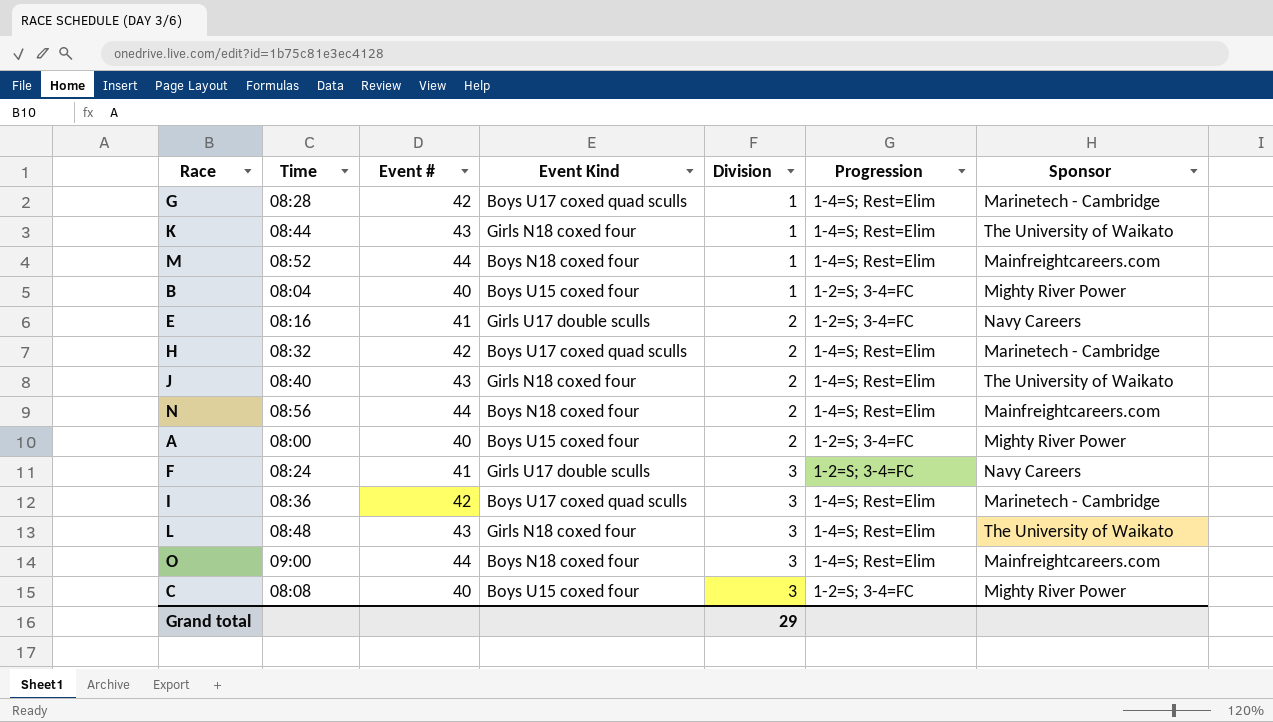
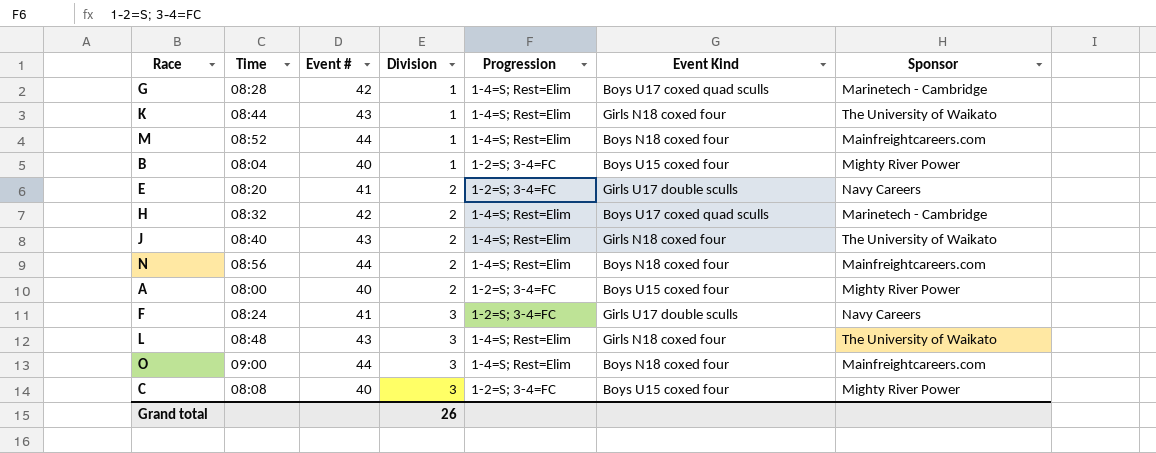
column Event Kind | position: 4 -> 6
row I: 08:36 | 42 | Boys U17 coxed quad sculls | 3 | 1-4=S; Rest=Elim | Marinetech - Cambridge -> none
E | Time: 08:16 -> 08:20
Grand total | Division: 29 -> 26

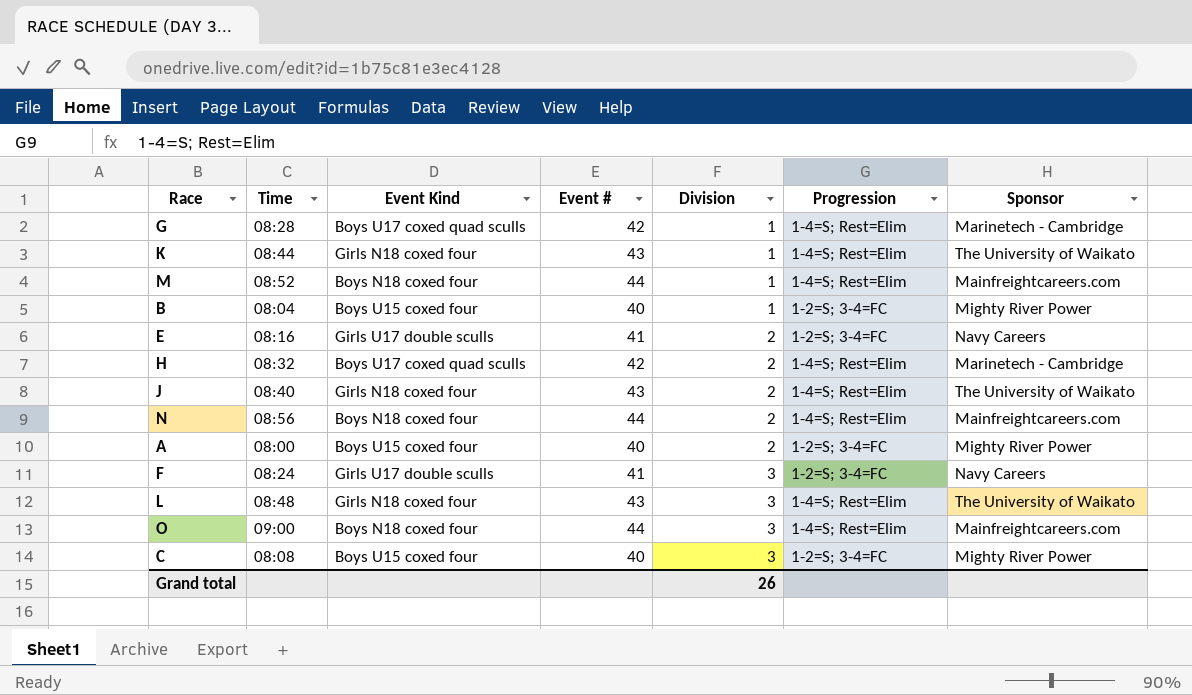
column Event Kind | position: 6 -> 3
E | Time: 08:20 -> 08:16

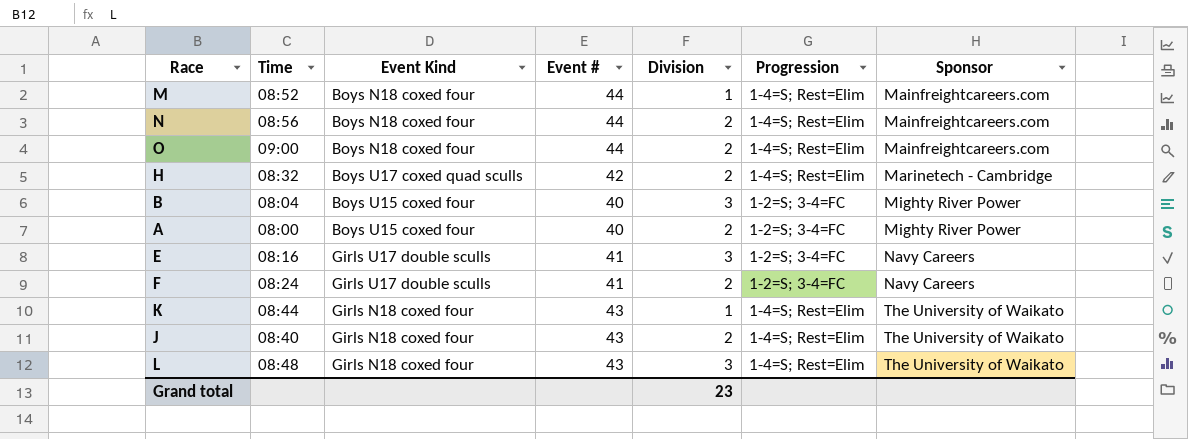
row order: Division ascending -> Sponsor ascending
row G: 08:28 | Boys U17 coxed quad sculls | 42 | 1 | 1-4=S; Rest=Elim | Marinetech - Cambridge -> none
row C: 08:08 | Boys U15 coxed four | 40 | 3 | 1-2=S; 3-4=FC | Mighty River Power -> none
O | Division: 3 -> 2
B | Division: 1 -> 3
E | Division: 2 -> 3
F | Division: 3 -> 2
Grand total | Division: 26 -> 23

